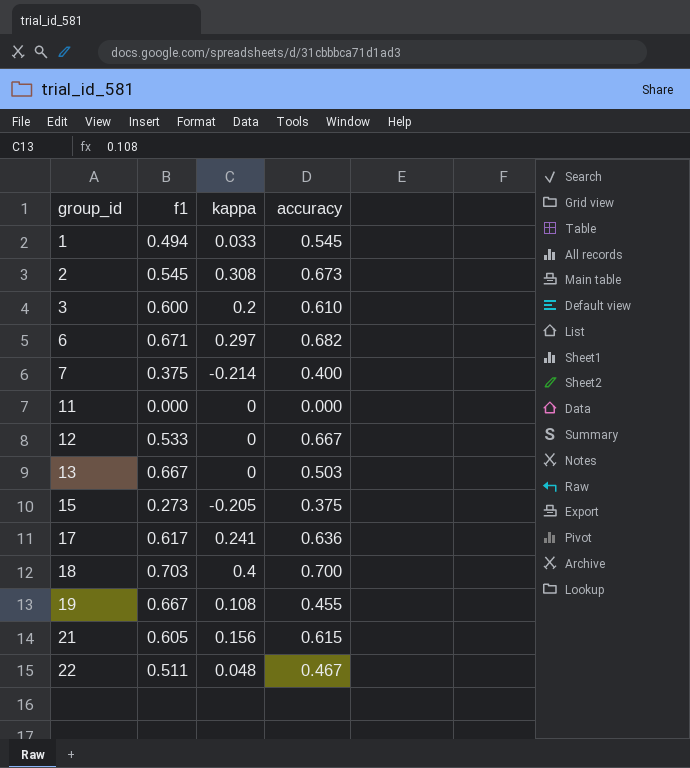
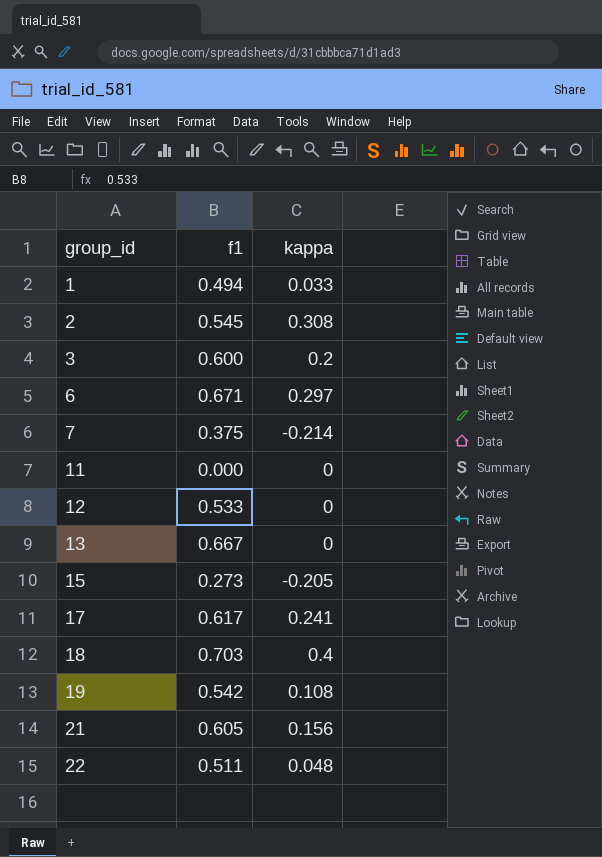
column accuracy | position: 4 -> none
19 | f1: 0.667 -> 0.542

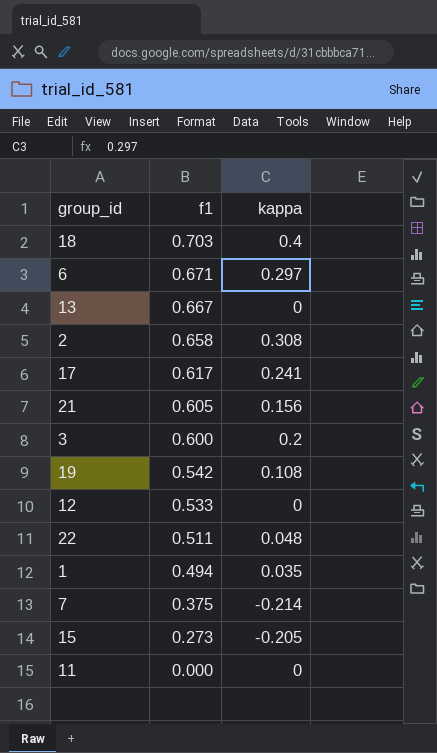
row order: group_id ascending -> f1 descending
2 | f1: 0.545 -> 0.658
1 | kappa: 0.033 -> 0.035

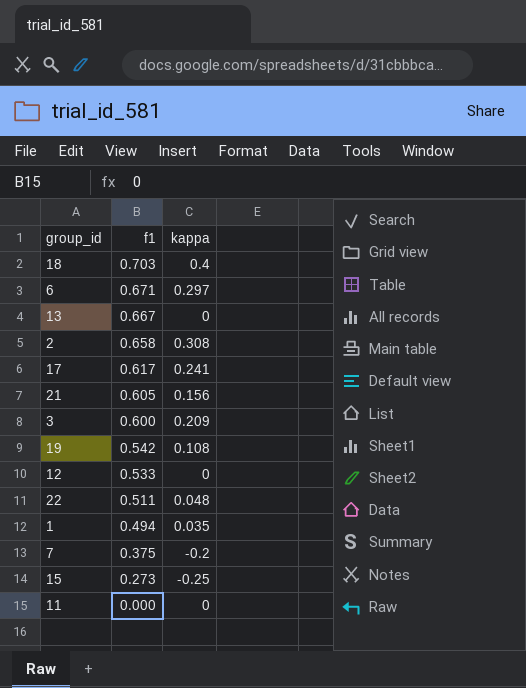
3 | kappa: 0.2 -> 0.209
7 | kappa: -0.214 -> -0.2
15 | kappa: -0.205 -> -0.25

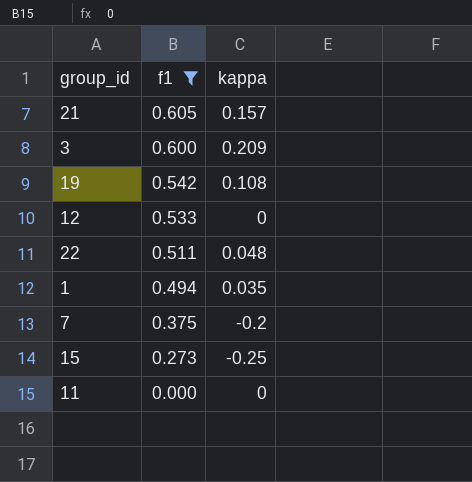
filter: none -> f1 <= 0.605
21 | kappa: 0.156 -> 0.157

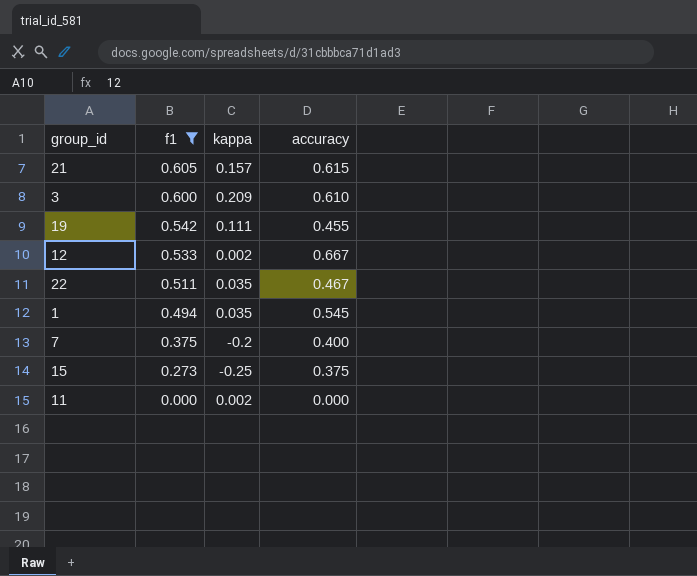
column accuracy | position: none -> 4
19 | kappa: 0.108 -> 0.111
12 | kappa: 0 -> 0.002
22 | kappa: 0.048 -> 0.035
11 | kappa: 0 -> 0.002

